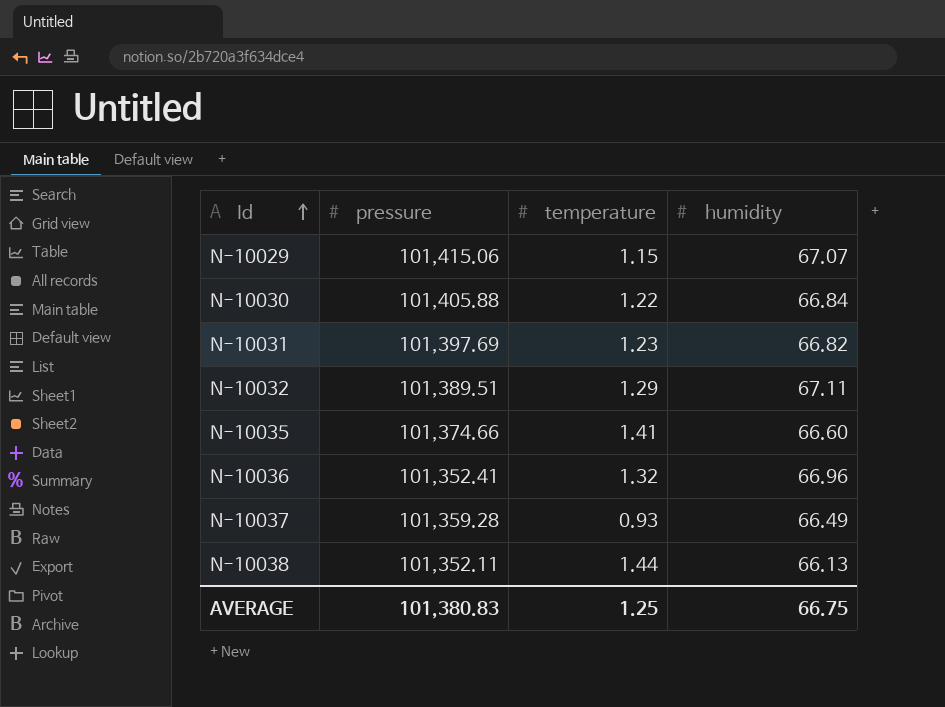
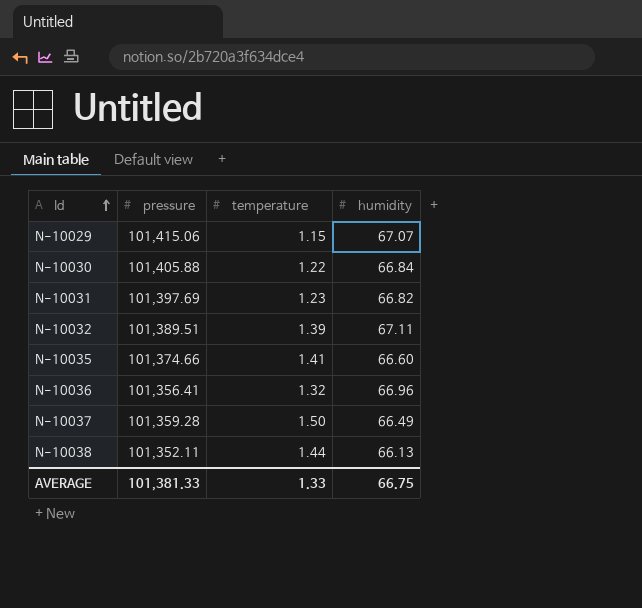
N-10032 | temperature: 1.29 -> 1.39
N-10036 | pressure: 101,352.41 -> 101,356.41
N-10037 | temperature: 0.93 -> 1.50
AVERAGE | pressure: 101,380.83 -> 101,381.33
AVERAGE | temperature: 1.25 -> 1.33

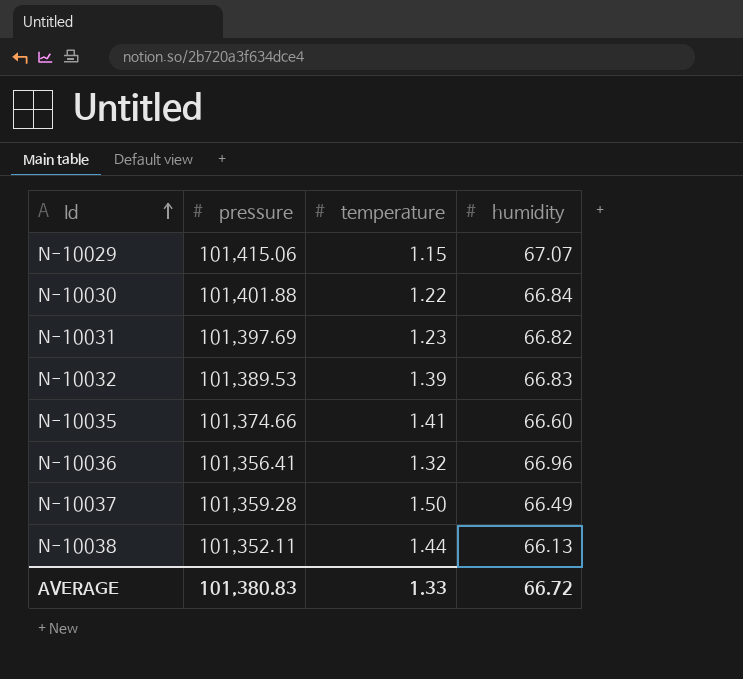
N-10030 | pressure: 101,405.88 -> 101,401.88
N-10032 | pressure: 101,389.51 -> 101,389.53
N-10032 | humidity: 67.11 -> 66.83
AVERAGE | pressure: 101,381.33 -> 101,380.83
AVERAGE | humidity: 66.75 -> 66.72

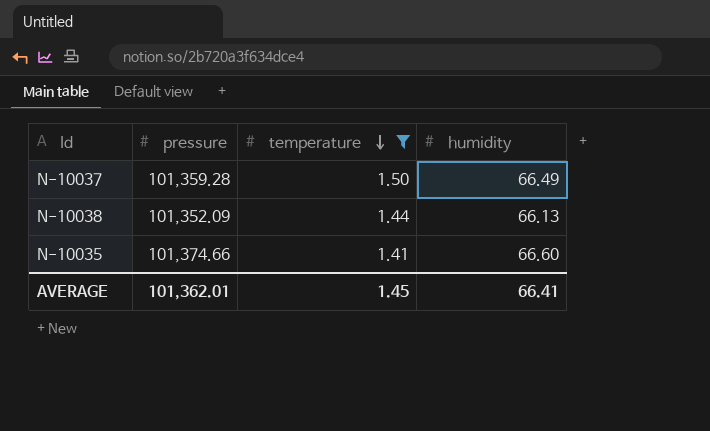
filter: none -> temperature >= 1.41
row order: Id ascending -> temperature descending
N-10038 | pressure: 101,352.11 -> 101,352.09
AVERAGE | pressure: 101,380.83 -> 101,362.01
AVERAGE | temperature: 1.33 -> 1.45
AVERAGE | humidity: 66.72 -> 66.41

